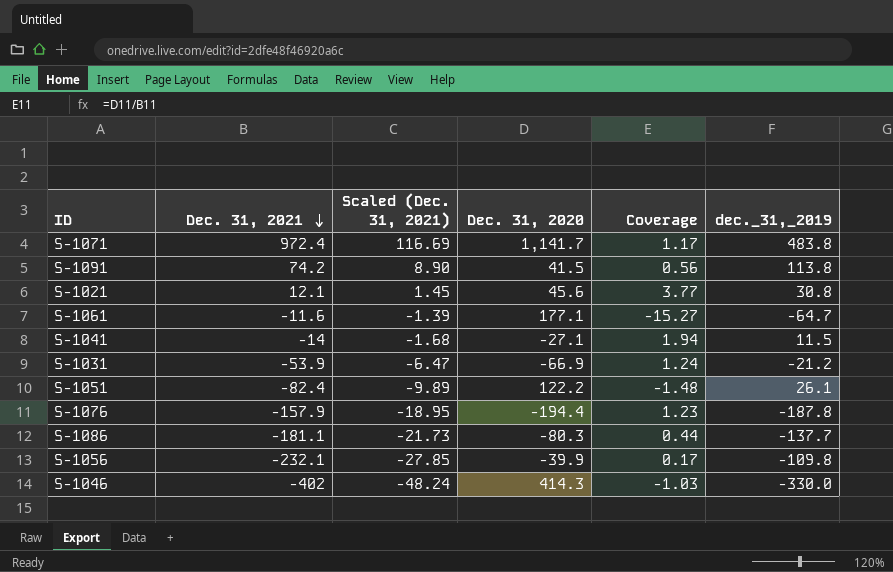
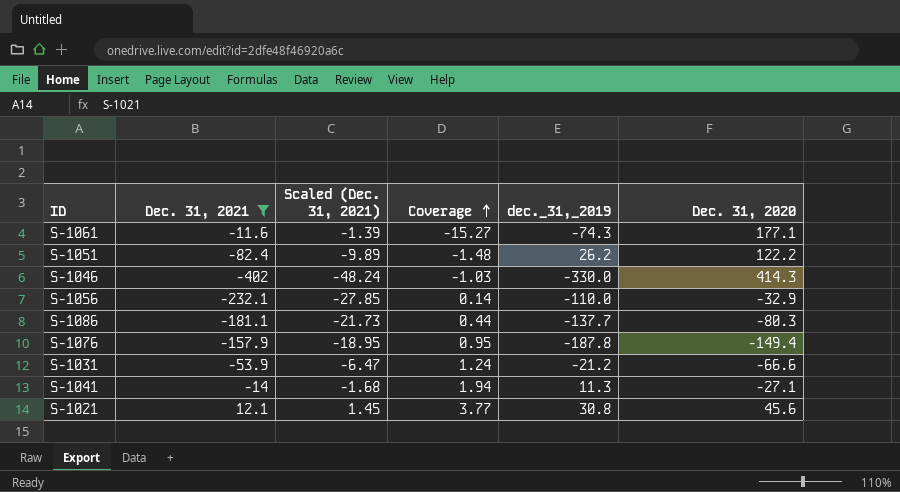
filter: none -> Dec. 31, 2021 <= 12.1
row order: Dec. 31, 2021 descending -> Coverage ascending
column Dec. 31, 2020 | position: 4 -> 6
S-1061 | dec._31,_2019: -64.7 -> -74.3
S-1051 | dec._31,_2019: 26.1 -> 26.2
S-1056 | Coverage: 0.17 -> 0.14
S-1056 | dec._31,_2019: -109.8 -> -110.0
S-1056 | Dec. 31, 2020: -39.9 -> -32.9
S-1076 | Coverage: 1.23 -> 0.95
S-1076 | Dec. 31, 2020: -194.4 -> -149.4
S-1031 | Dec. 31, 2020: -66.9 -> -66.6
S-1041 | dec._31,_2019: 11.5 -> 11.3

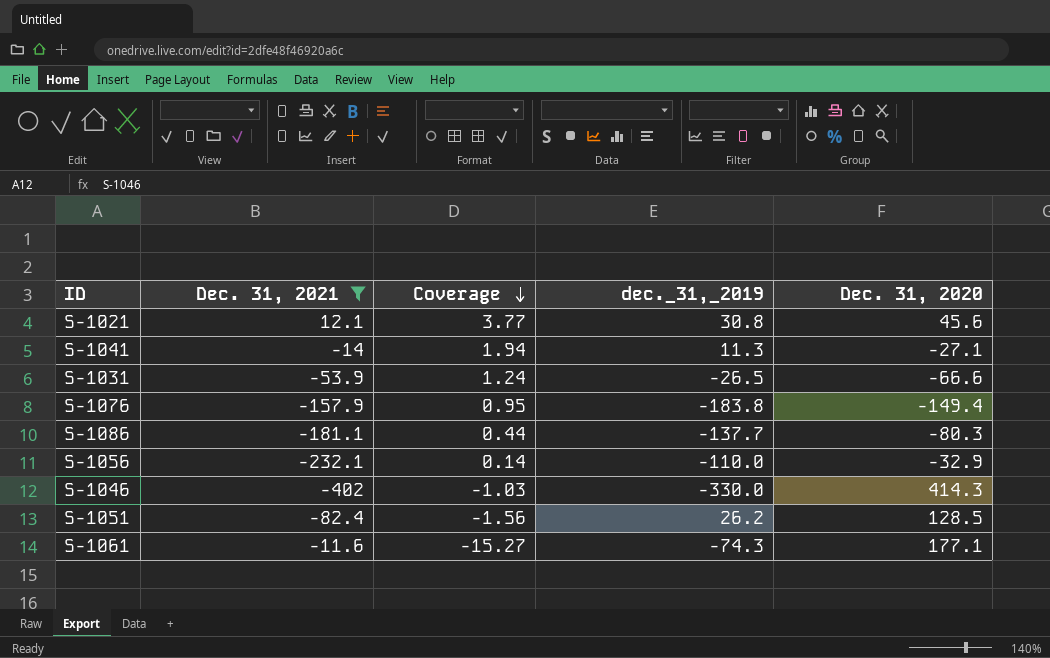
row order: Coverage ascending -> Coverage descending
column Scaled (Dec. 31, 2021) | formula: [Dec. 31, 2021] * 0.12 -> none
S-1031 | dec._31,_2019: -21.2 -> -26.5
S-1076 | dec._31,_2019: -187.8 -> -183.8
S-1051 | Coverage: -1.48 -> -1.56
S-1051 | Dec. 31, 2020: 122.2 -> 128.5

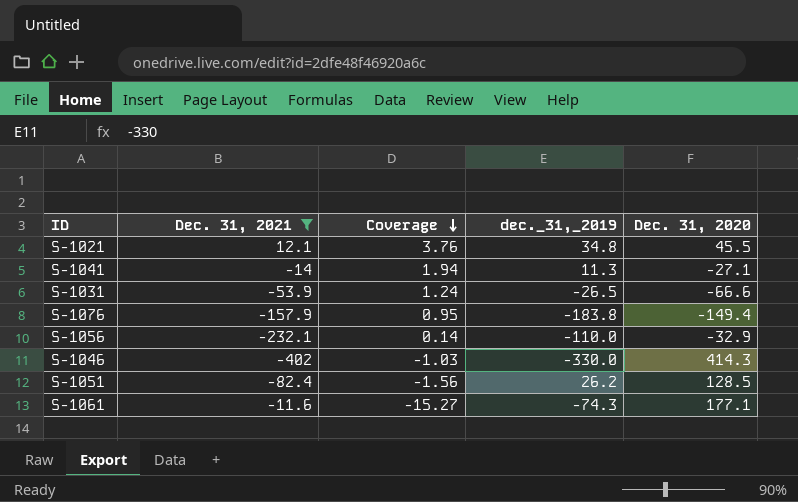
row S-1086: -181.1 | 0.44 | -137.7 | -80.3 -> none
S-1021 | Coverage: 3.77 -> 3.76
S-1021 | dec._31,_2019: 30.8 -> 34.8
S-1021 | Dec. 31, 2020: 45.6 -> 45.5

